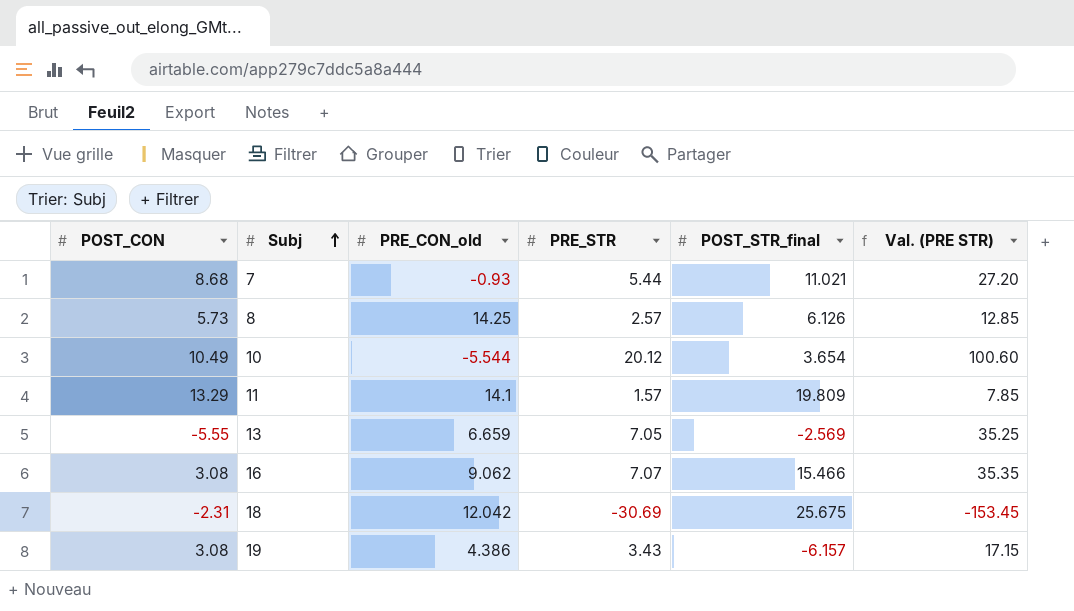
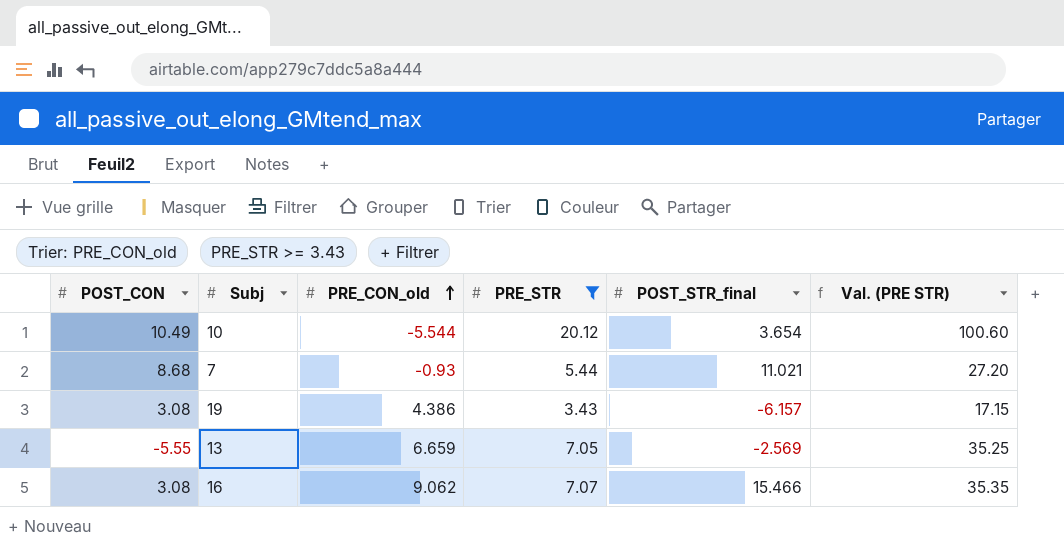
filter: none -> PRE_STR >= 3.43
row order: Subj ascending -> PRE_CON_old ascending

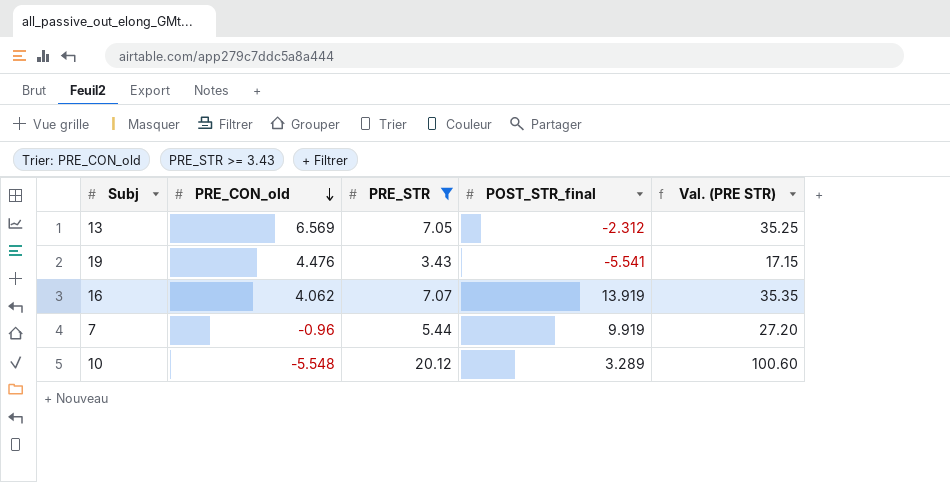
row order: PRE_CON_old ascending -> PRE_CON_old descending
column POST_CON | position: 1 -> none
13 | PRE_CON_old: 6.659 -> 6.569
13 | POST_STR_final: -2.569 -> -2.312
19 | PRE_CON_old: 4.386 -> 4.476
19 | POST_STR_final: -6.157 -> -5.541
16 | PRE_CON_old: 9.062 -> 4.062
16 | POST_STR_final: 15.466 -> 13.919
7 | PRE_CON_old: -0.93 -> -0.96
7 | POST_STR_final: 11.021 -> 9.919
10 | PRE_CON_old: -5.544 -> -5.548
10 | POST_STR_final: 3.654 -> 3.289

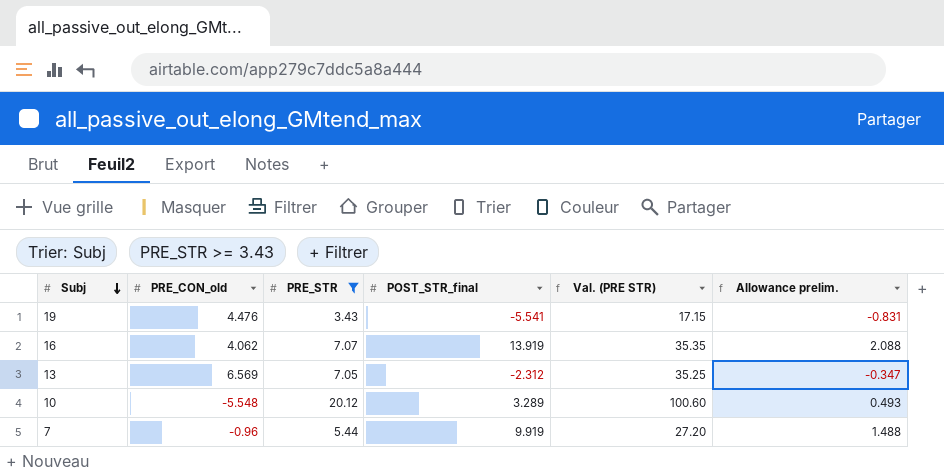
row order: PRE_CON_old descending -> Subj descending
column Allowance prelim. | formula: none -> [POST_STR_final] * 0.15

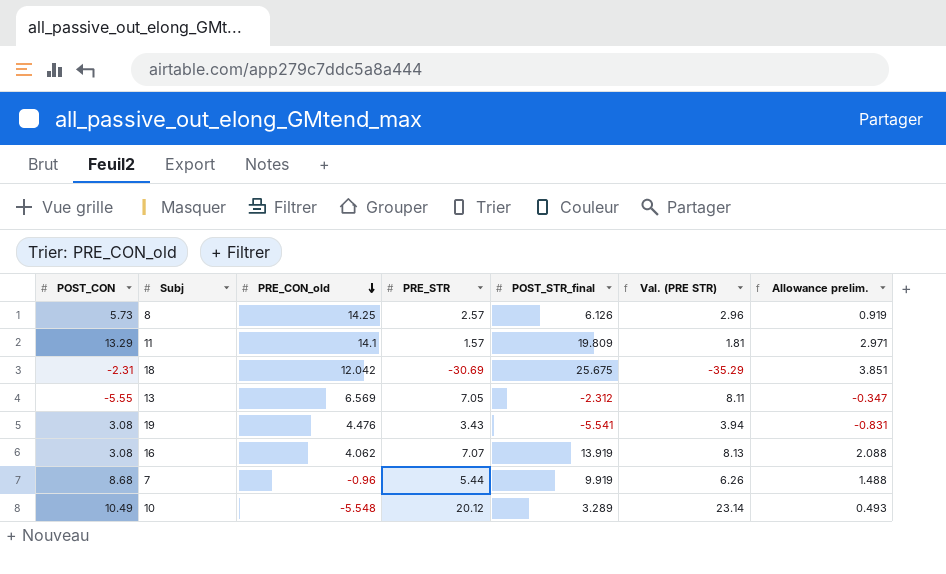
filter: PRE_STR >= 3.43 -> none
row order: Subj descending -> PRE_CON_old descending
column POST_CON | position: none -> 1
column Val. (PRE STR) | formula: [PRE_STR] * 5 -> [PRE_STR] * 1.15

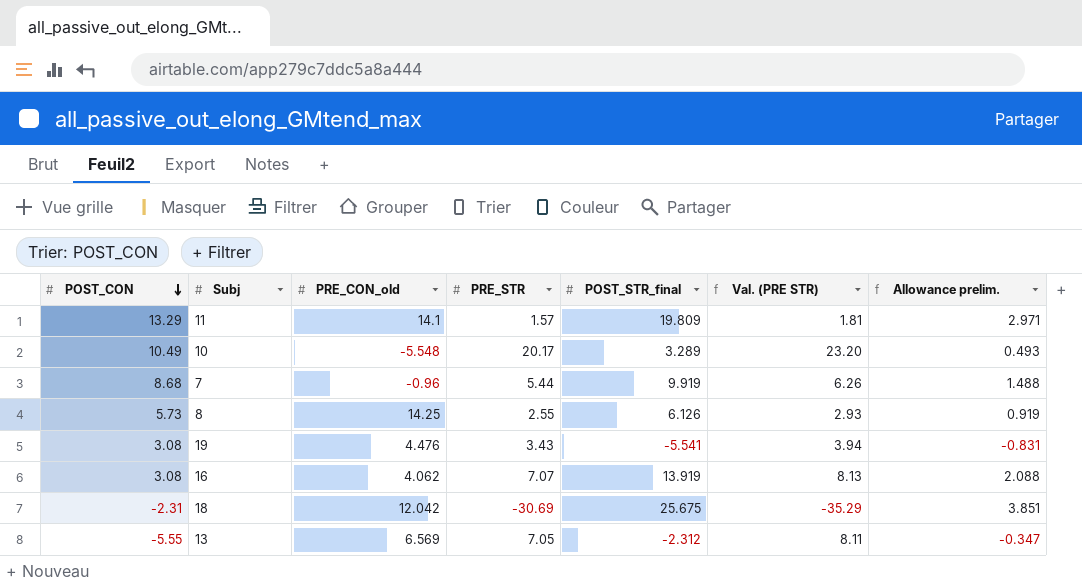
row order: PRE_CON_old descending -> POST_CON descending
10 | PRE_STR: 20.12 -> 20.17
10 | Val. (PRE STR): 23.14 -> 23.20
8 | PRE_STR: 2.57 -> 2.55
8 | Val. (PRE STR): 2.96 -> 2.93

